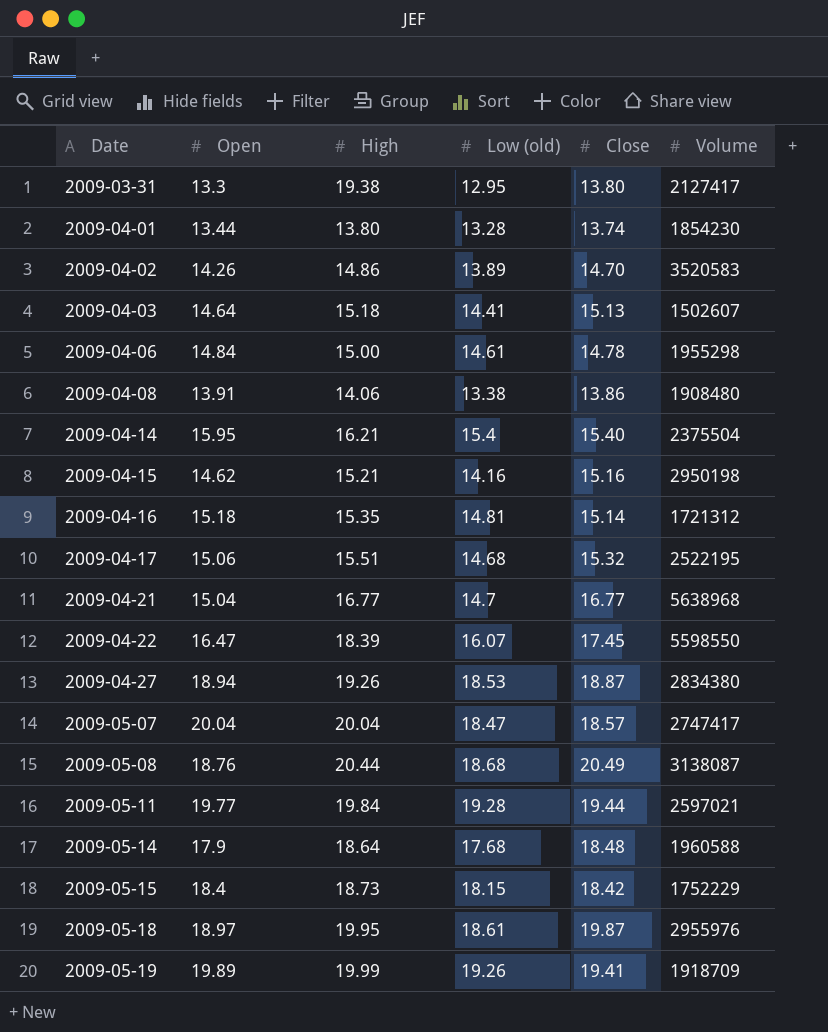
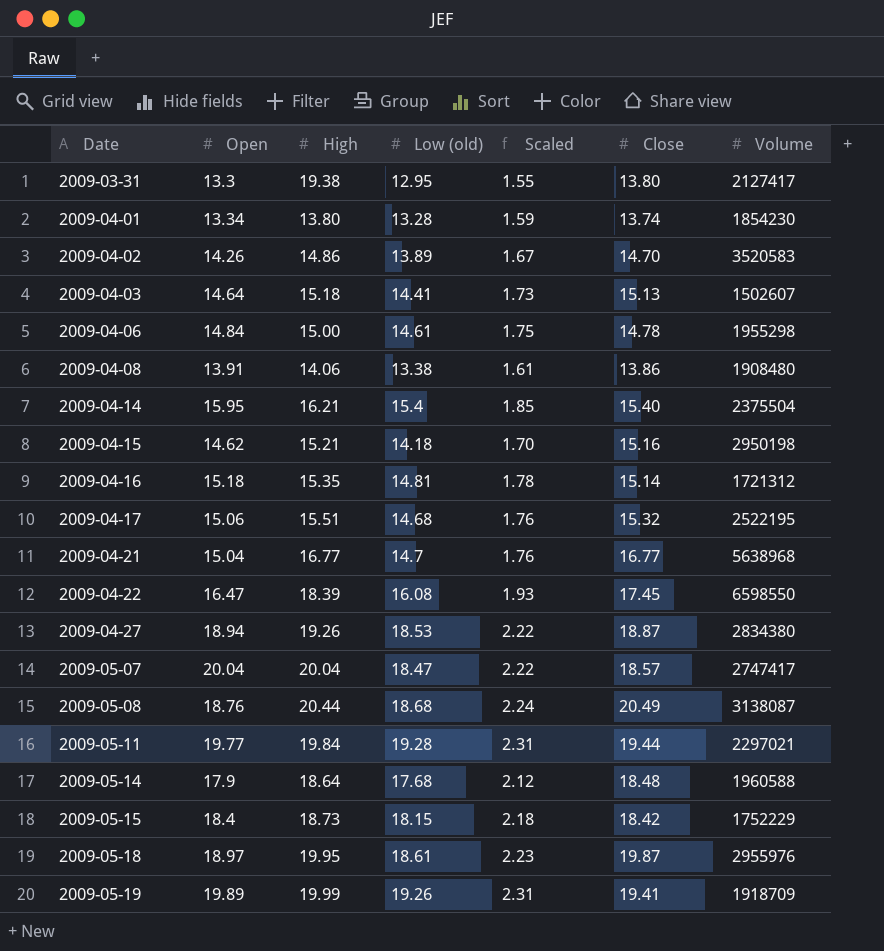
column Scaled | formula: none -> [Low (old)] * 0.12
2009-04-01 | Open: 13.44 -> 13.34
2009-04-15 | Low (old): 14.16 -> 14.18
2009-04-22 | Low (old): 16.07 -> 16.08
2009-04-22 | Volume: 5598550 -> 6598550
2009-05-11 | Volume: 2597021 -> 2297021

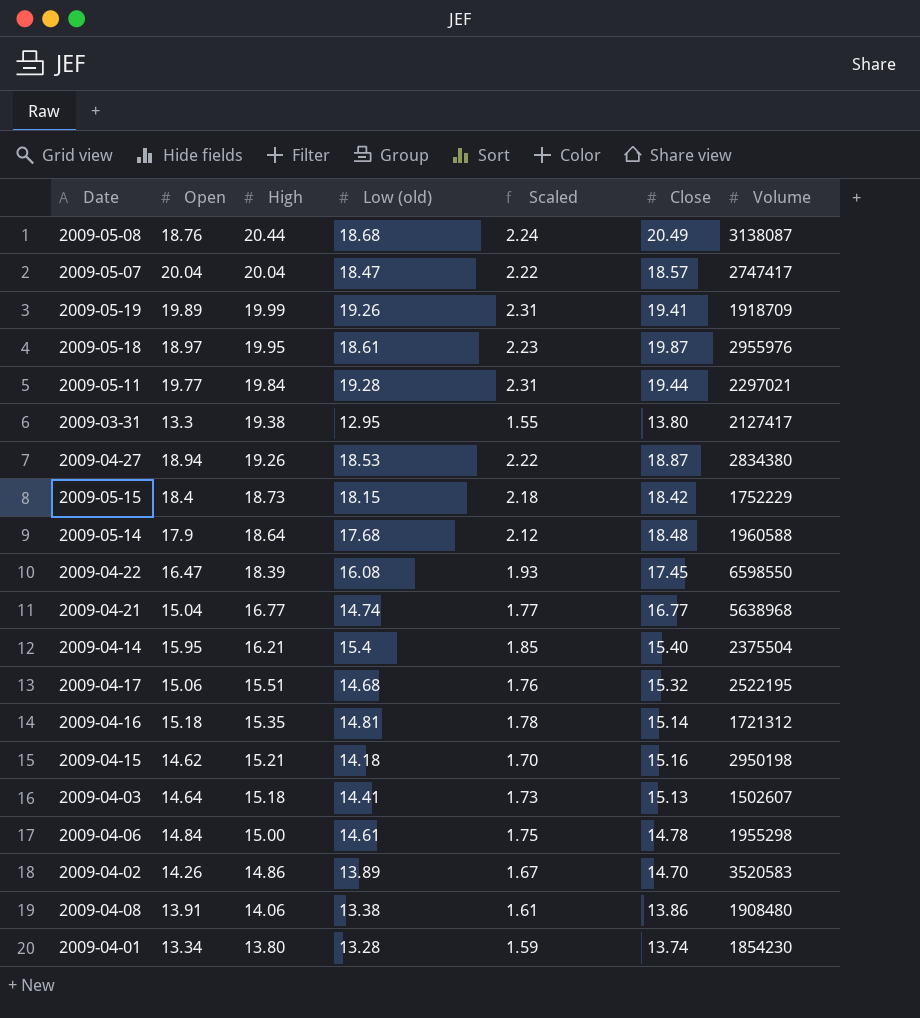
row order: Date ascending -> High descending
2009-04-21 | Low (old): 14.7 -> 14.74
2009-04-21 | Scaled: 1.76 -> 1.77

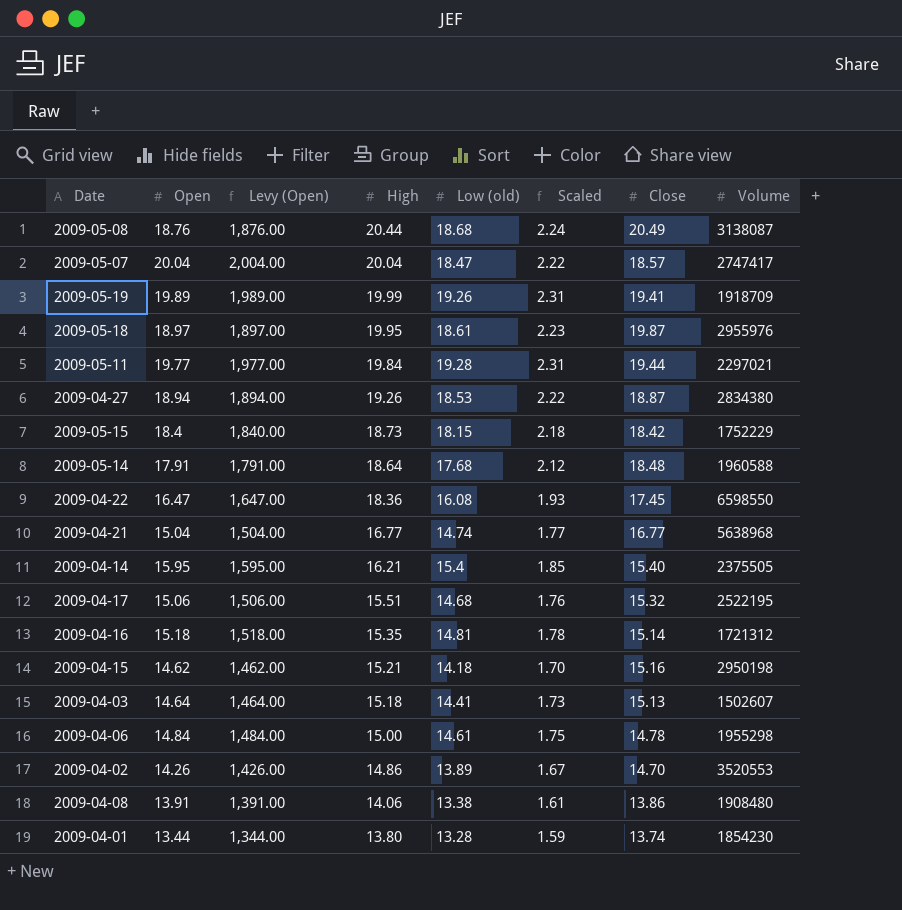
column Levy (Open) | formula: none -> [Open] * 100
row 2009-03-31: 13.3 | 19.38 | 12.95 | 1.55 | 13.80 | 2127417 -> none
2009-05-14 | Open: 17.9 -> 17.91
2009-04-22 | High: 18.39 -> 18.36
2009-04-14 | Volume: 2375504 -> 2375505
2009-04-02 | Volume: 3520583 -> 3520553
2009-04-01 | Open: 13.34 -> 13.44

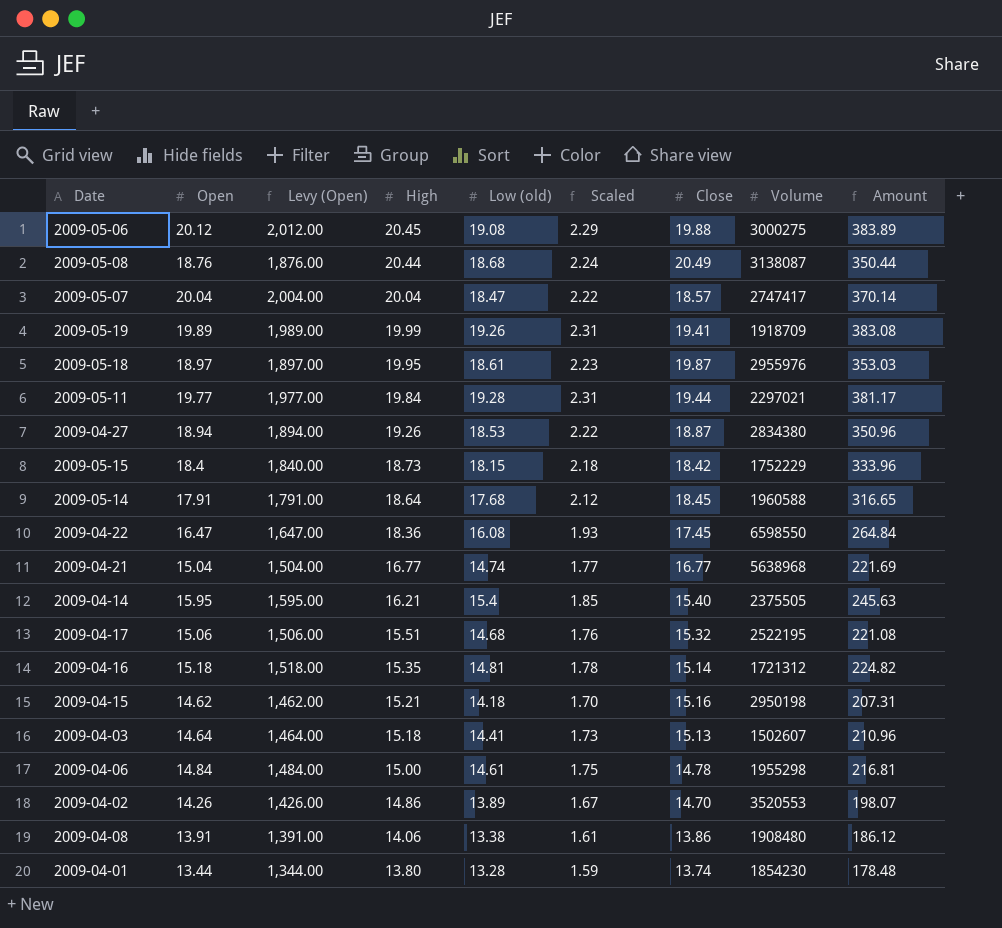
column Amount | formula: none -> [Open] * [Low (old)]
row 2009-05-06: none -> 20.12 | 2,012.00 | 20.45 | 19.08 | 2.29 | 19.88 | 3000275 | 383.89
2009-05-14 | Close: 18.48 -> 18.45

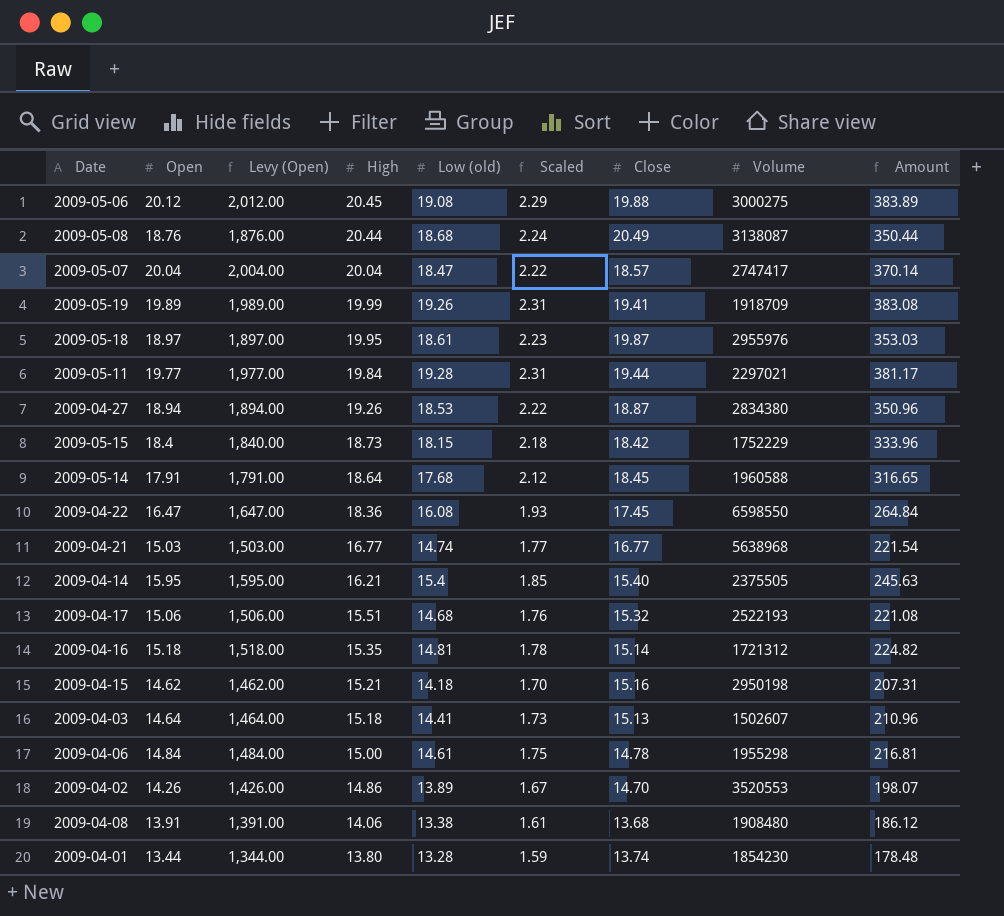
2009-04-21 | Open: 15.04 -> 15.03
2009-04-21 | Levy (Open): 1,504.00 -> 1,503.00
2009-04-21 | Amount: 221.69 -> 221.54
2009-04-17 | Volume: 2522195 -> 2522193
2009-04-08 | Close: 13.86 -> 13.68

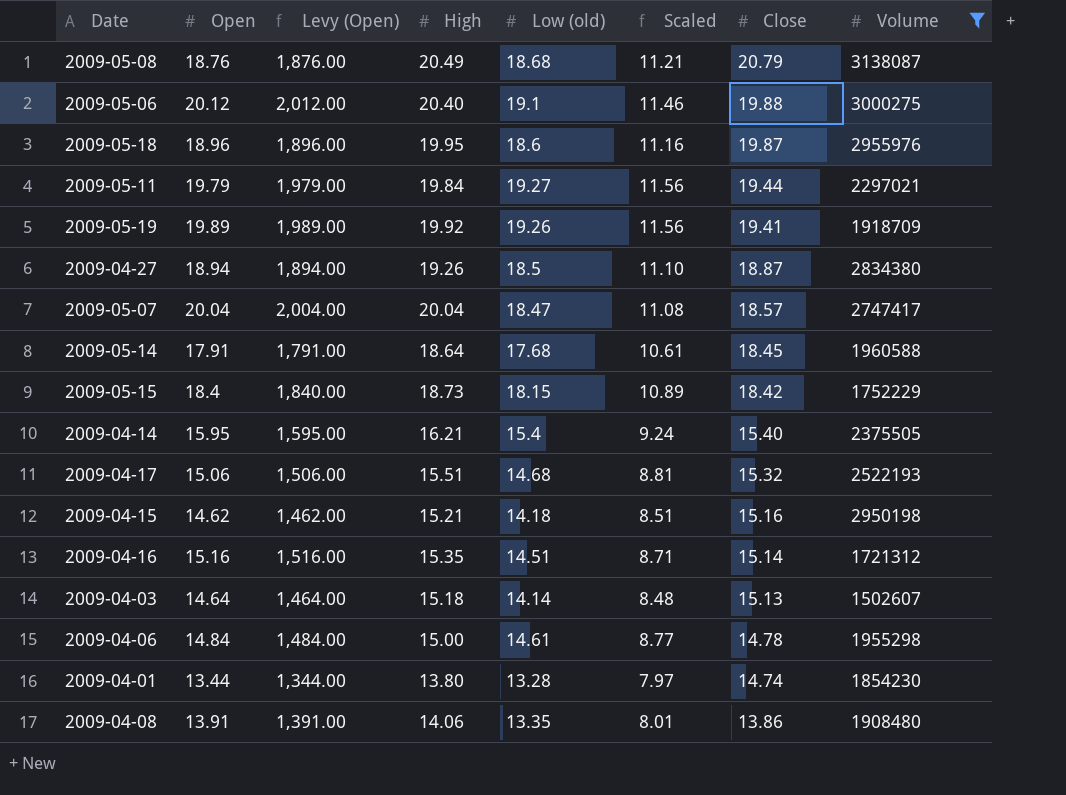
filter: none -> Volume <= 3138087
row order: High descending -> Close descending
column Amount | formula: [Open] * [Low (old)] -> none
column Scaled | formula: [Low (old)] * 0.12 -> [Low (old)] * 0.6
2009-05-08 | High: 20.44 -> 20.49
2009-05-08 | Close: 20.49 -> 20.79
2009-05-06 | High: 20.45 -> 20.40
2009-05-06 | Low (old): 19.08 -> 19.1
2009-05-18 | Open: 18.97 -> 18.96
2009-05-18 | Levy (Open): 1,897.00 -> 1,896.00
2009-05-18 | Low (old): 18.61 -> 18.6
2009-05-11 | Open: 19.77 -> 19.79
2009-05-11 | Levy (Open): 1,977.00 -> 1,979.00
2009-05-11 | Low (old): 19.28 -> 19.27
2009-05-19 | High: 19.99 -> 19.92
2009-04-27 | Low (old): 18.53 -> 18.5
2009-04-16 | Open: 15.18 -> 15.16
2009-04-16 | Levy (Open): 1,518.00 -> 1,516.00
2009-04-16 | Low (old): 14.81 -> 14.51
2009-04-03 | Low (old): 14.41 -> 14.14
2009-04-01 | Close: 13.74 -> 14.74
2009-04-08 | Low (old): 13.38 -> 13.35
2009-04-08 | Close: 13.68 -> 13.86

